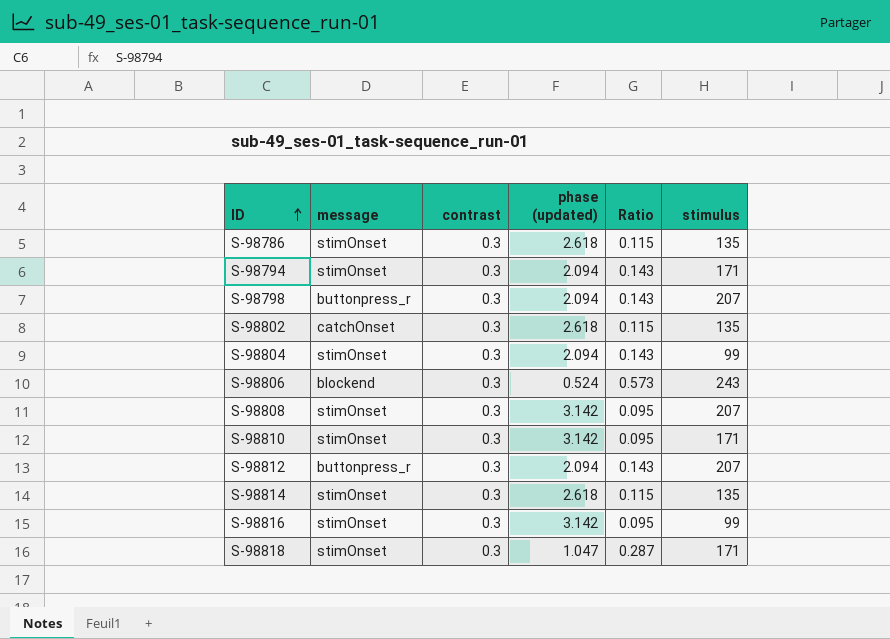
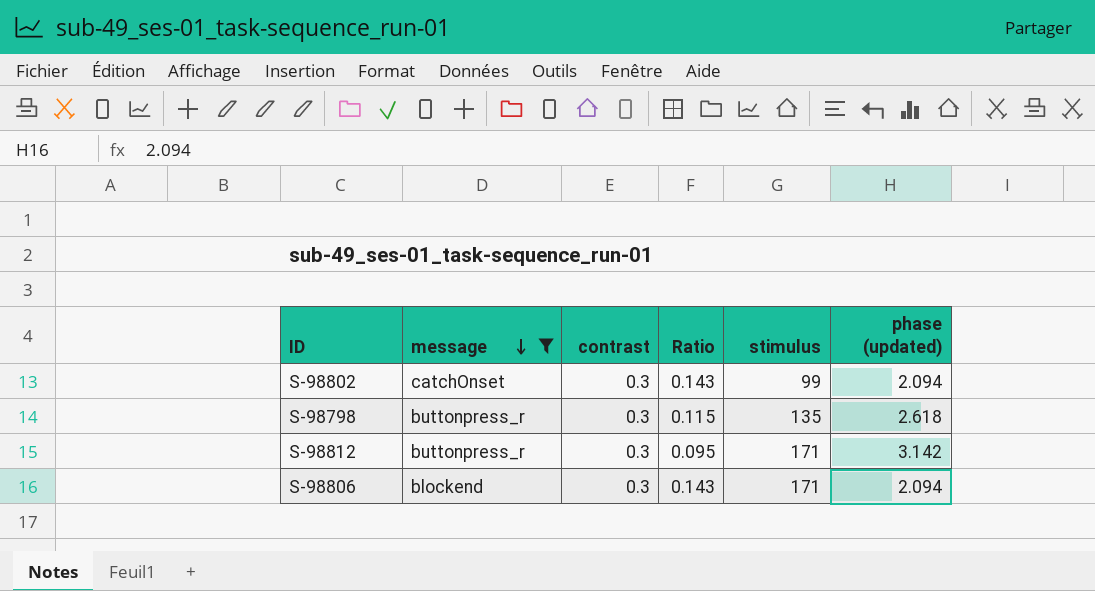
filter: none -> message != stimOnset
row order: ID ascending -> message descending
column phase (updated) | position: 4 -> 6
S-98802 | Ratio: 0.115 -> 0.143
S-98802 | stimulus: 135 -> 99
S-98802 | phase (updated): 2.618 -> 2.094
S-98798 | Ratio: 0.143 -> 0.115
S-98798 | stimulus: 207 -> 135
S-98798 | phase (updated): 2.094 -> 2.618
S-98812 | Ratio: 0.143 -> 0.095
S-98812 | stimulus: 207 -> 171
S-98812 | phase (updated): 2.094 -> 3.142
S-98806 | Ratio: 0.573 -> 0.143
S-98806 | stimulus: 243 -> 171
S-98806 | phase (updated): 0.524 -> 2.094

